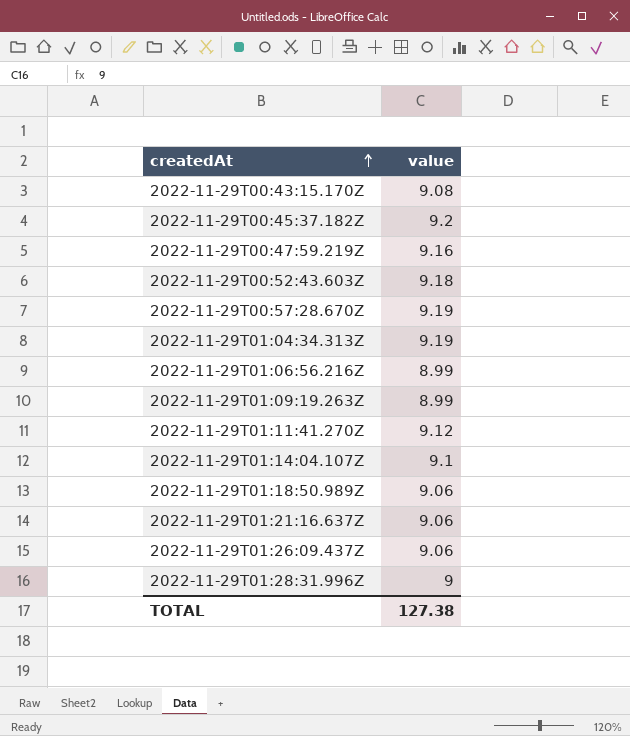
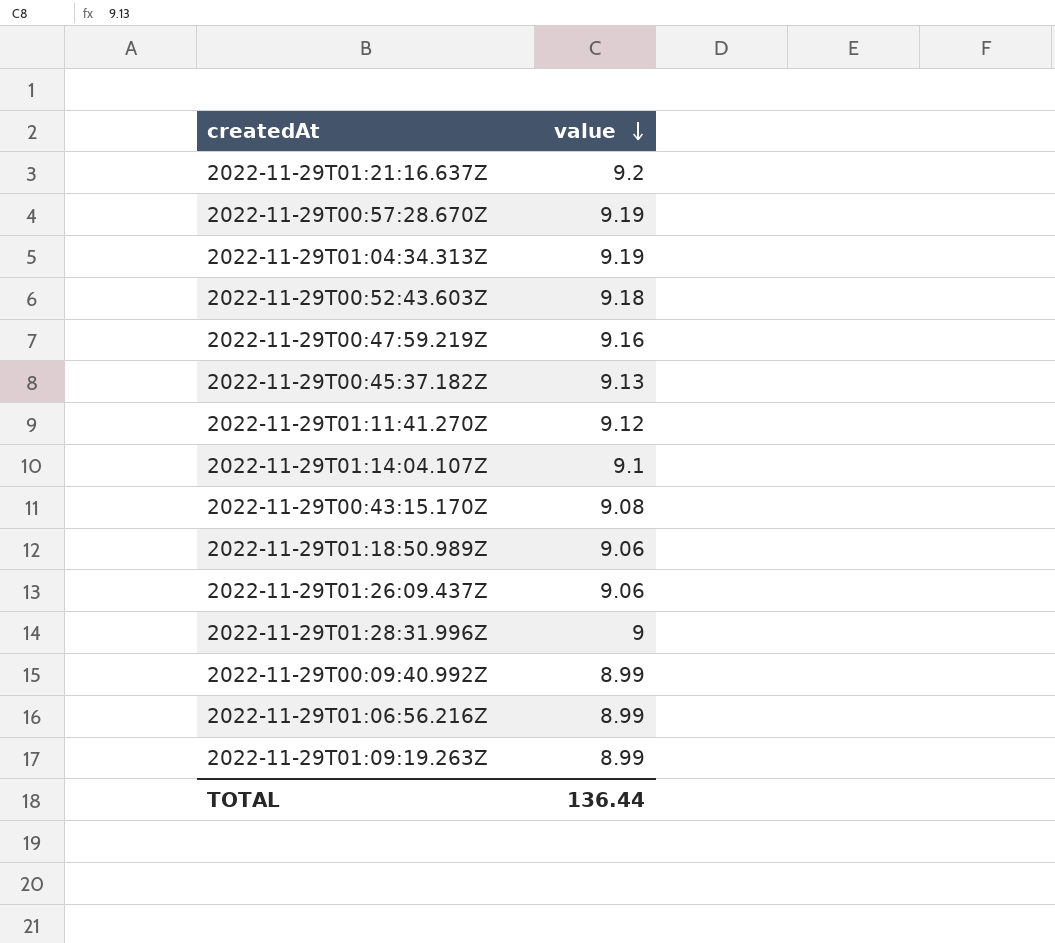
row order: createdAt ascending -> value descending
2022-11-29T01:21:16.637Z | value: 9.06 -> 9.2
2022-11-29T00:45:37.182Z | value: 9.2 -> 9.13
row 2022-11-29T00:09:40.992Z: none -> 8.99
TOTAL | value: 127.38 -> 136.44

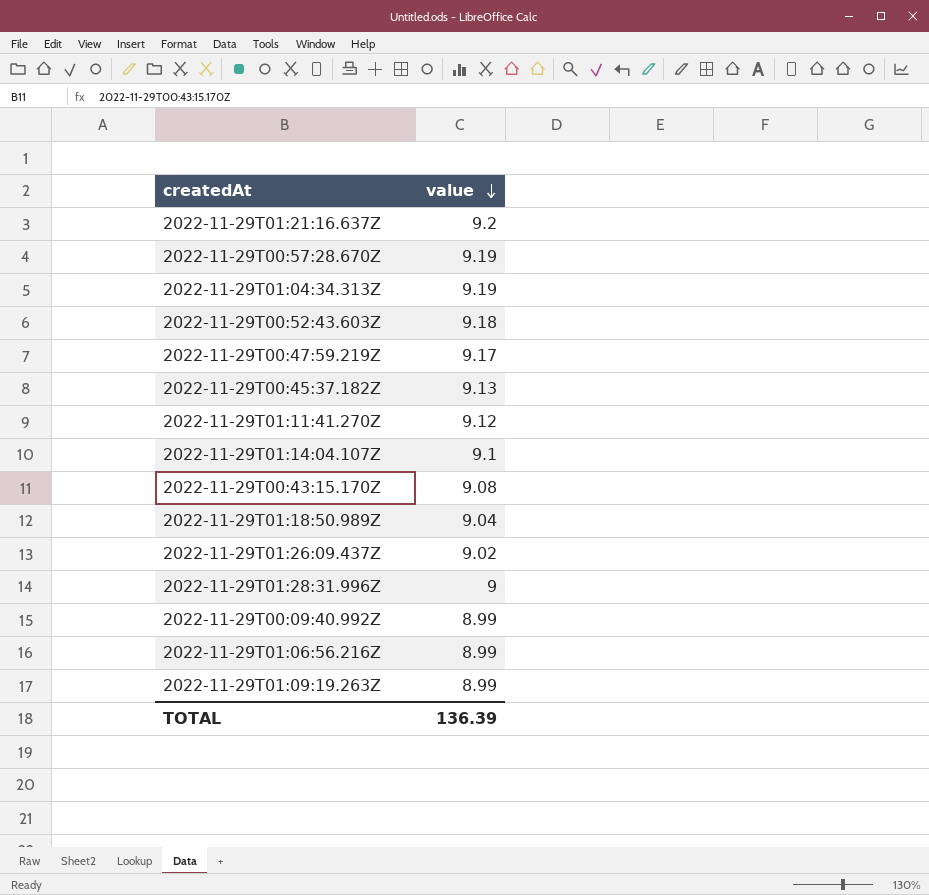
2022-11-29T00:47:59.219Z | value: 9.16 -> 9.17
2022-11-29T01:18:50.989Z | value: 9.06 -> 9.04
2022-11-29T01:26:09.437Z | value: 9.06 -> 9.02
TOTAL | value: 136.44 -> 136.39

